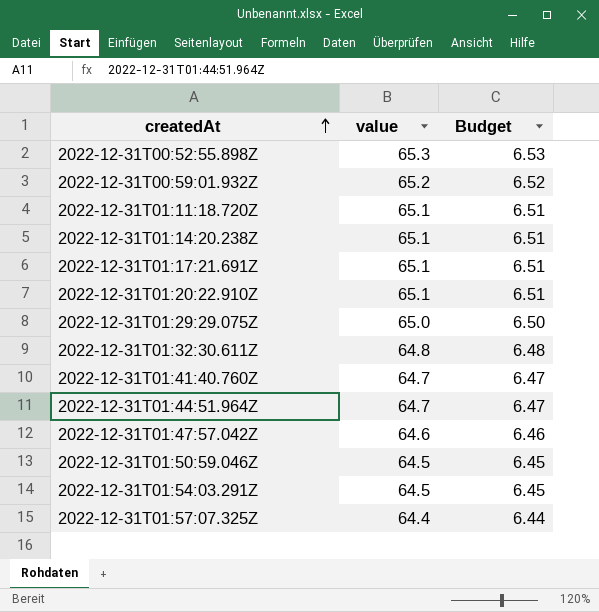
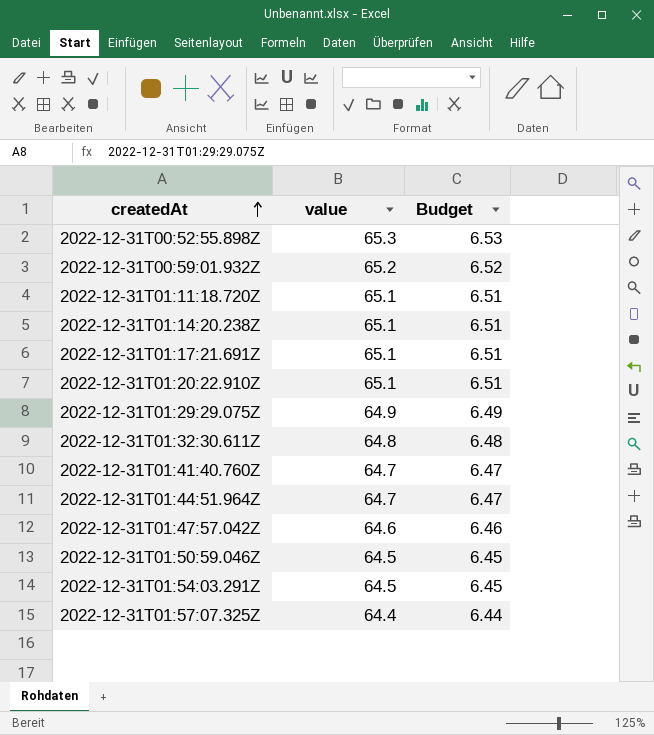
2022-12-31T01:29:29.075Z | value: 65.0 -> 64.9
2022-12-31T01:29:29.075Z | Budget: 6.50 -> 6.49

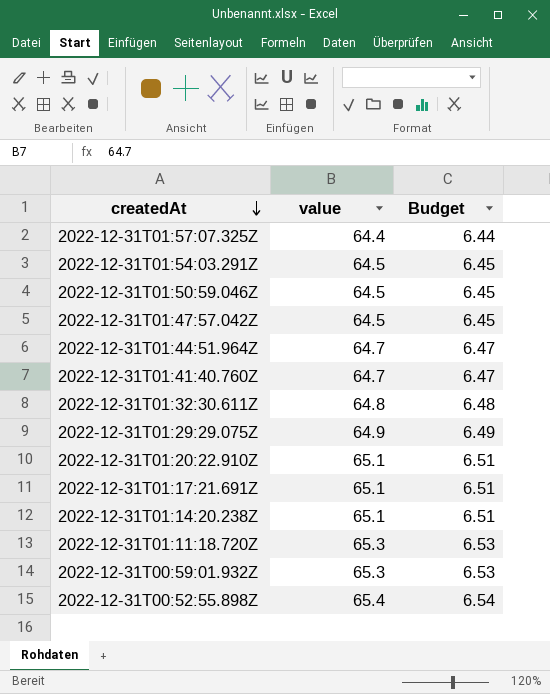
row order: createdAt ascending -> createdAt descending
2022-12-31T01:47:57.042Z | value: 64.6 -> 64.5
2022-12-31T01:47:57.042Z | Budget: 6.46 -> 6.45
2022-12-31T01:11:18.720Z | value: 65.1 -> 65.3
2022-12-31T01:11:18.720Z | Budget: 6.51 -> 6.53
2022-12-31T00:59:01.932Z | value: 65.2 -> 65.3
2022-12-31T00:59:01.932Z | Budget: 6.52 -> 6.53
2022-12-31T00:52:55.898Z | value: 65.3 -> 65.4
2022-12-31T00:52:55.898Z | Budget: 6.53 -> 6.54

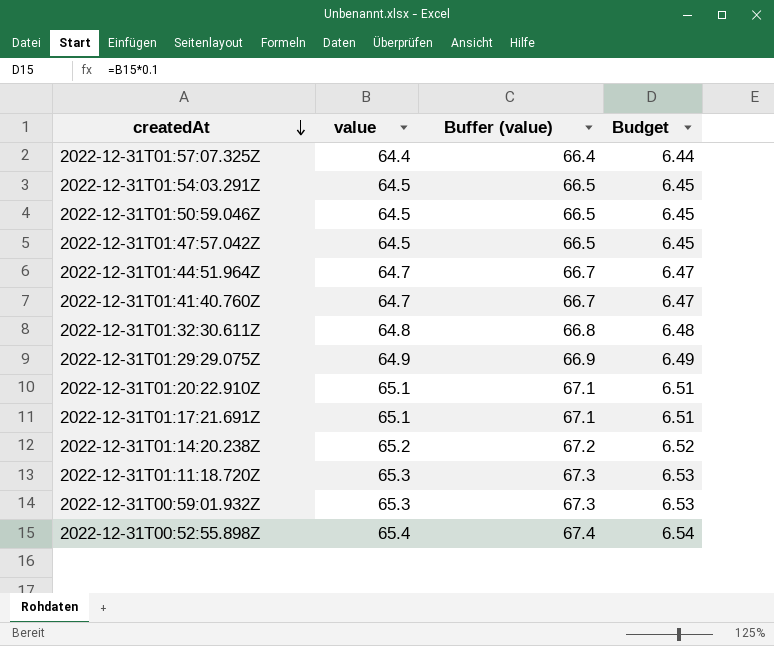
column Buffer (value) | formula: none -> [value] + 2
2022-12-31T01:14:20.238Z | value: 65.1 -> 65.2
2022-12-31T01:14:20.238Z | Budget: 6.51 -> 6.52

